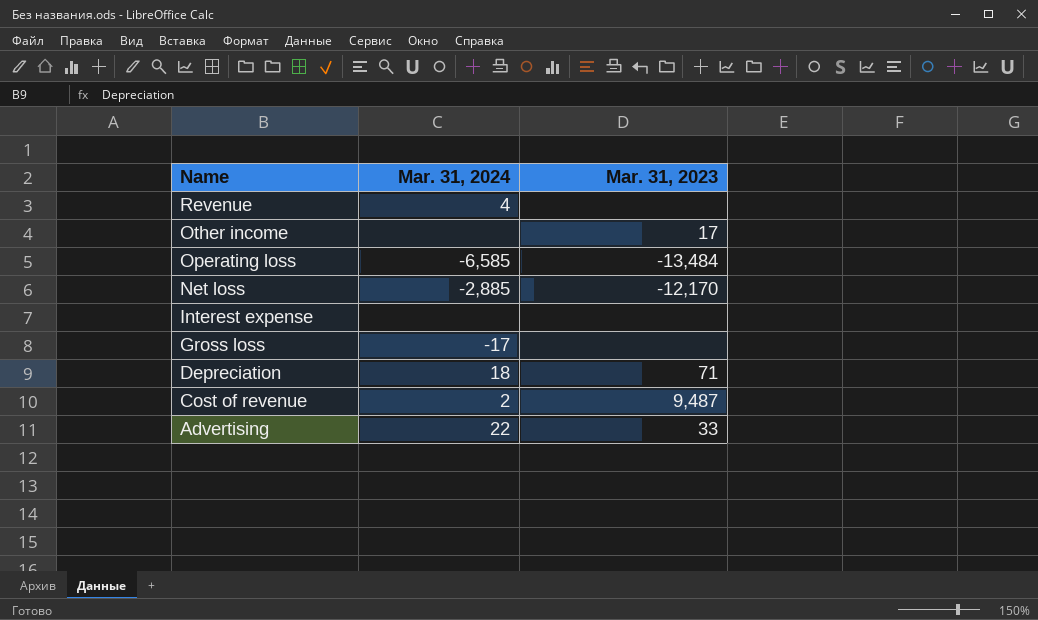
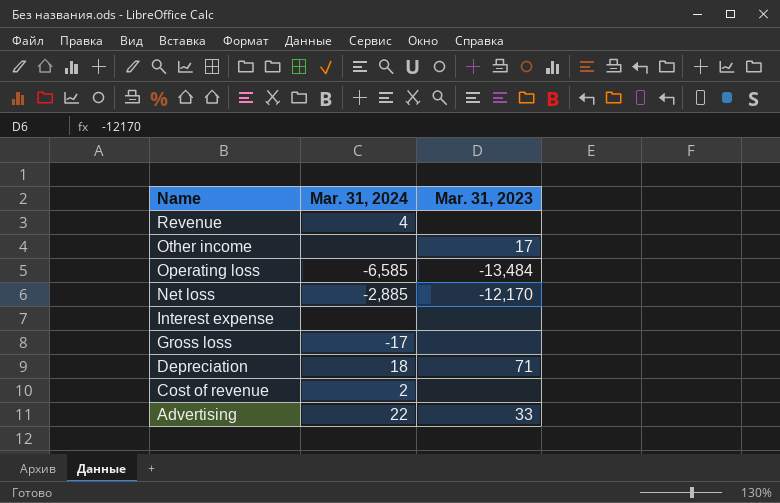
Cost of revenue | Mar. 31, 2023: 9,487 -> none

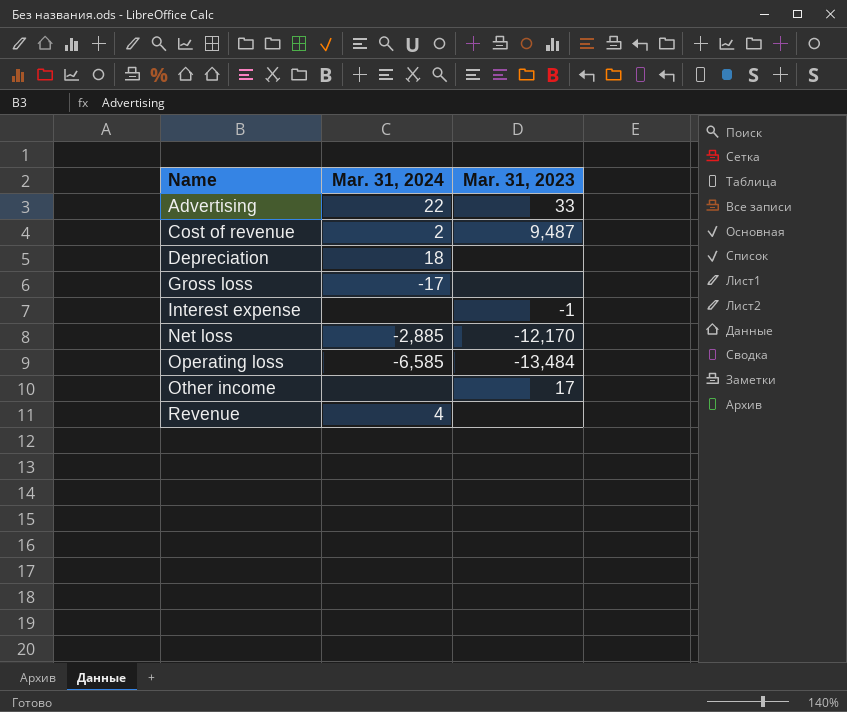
row order: Name descending -> Name ascending
Cost of revenue | Mar. 31, 2023: none -> 9,487
Depreciation | Mar. 31, 2023: 71 -> none
Interest expense | Mar. 31, 2023: none -> -1

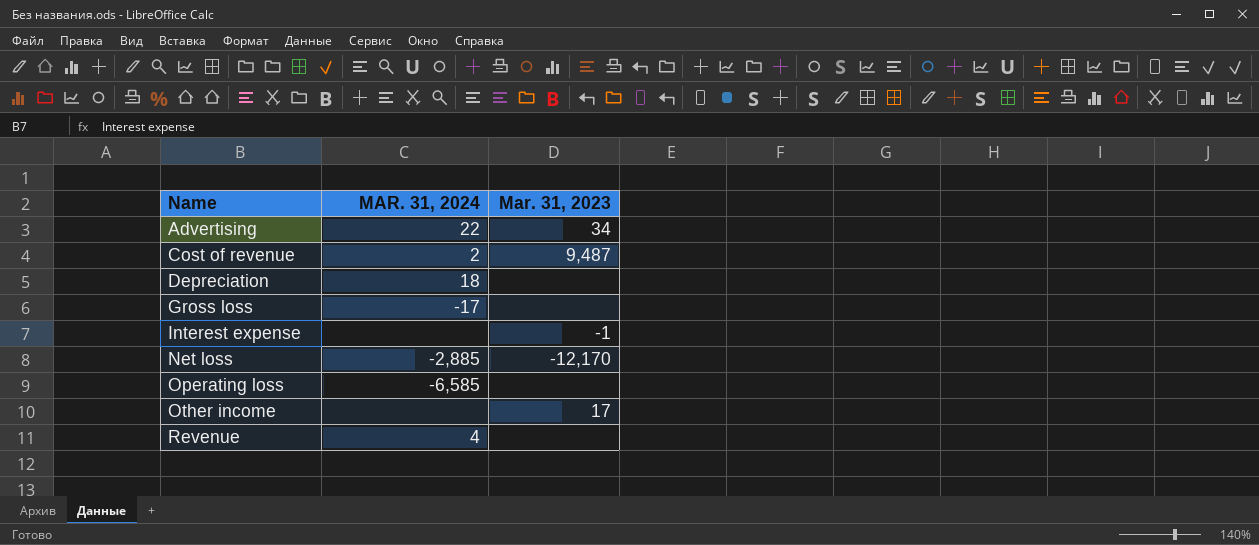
column name: Mar. 31, 2024 -> MAR. 31, 2024
Advertising | Mar. 31, 2023: 33 -> 34
Operating loss | Mar. 31, 2023: -13,484 -> none

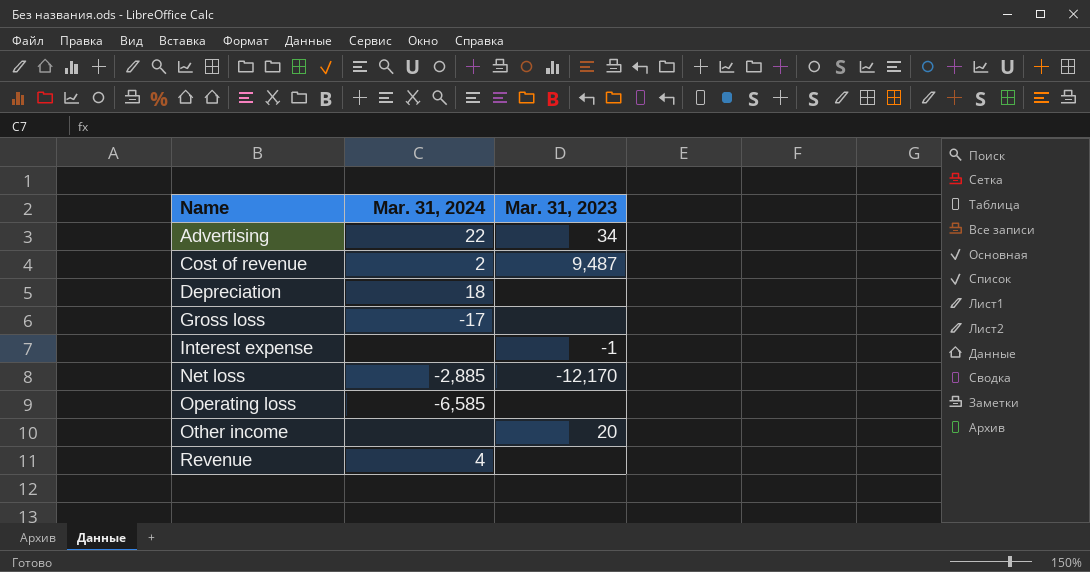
column name: MAR. 31, 2024 -> Mar. 31, 2024
Other income | Mar. 31, 2023: 17 -> 20

